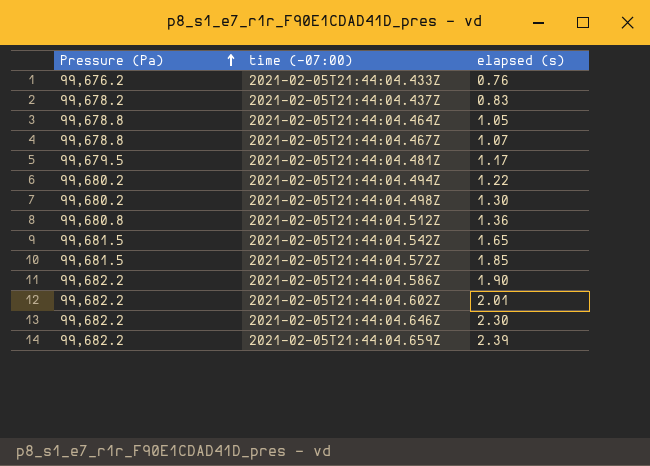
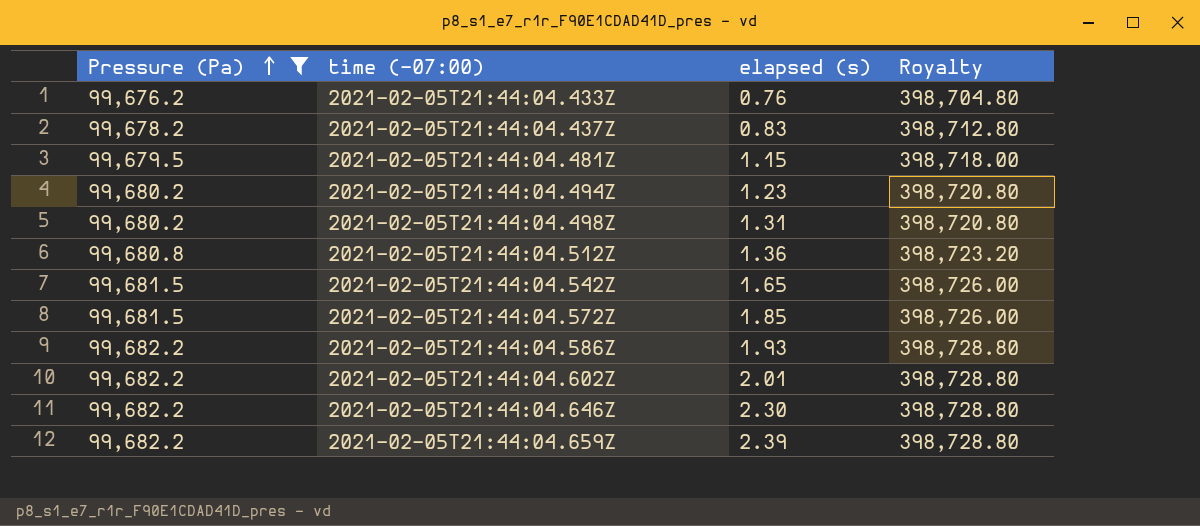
filter: none -> Pressure (Pa) != 99,678.8
column Royalty | formula: none -> [Pressure (Pa)] * 4
2021-02-05T21:44:04.481Z | elapsed (s): 1.17 -> 1.15
2021-02-05T21:44:04.494Z | elapsed (s): 1.22 -> 1.23
2021-02-05T21:44:04.498Z | elapsed (s): 1.30 -> 1.31
2021-02-05T21:44:04.586Z | elapsed (s): 1.90 -> 1.93

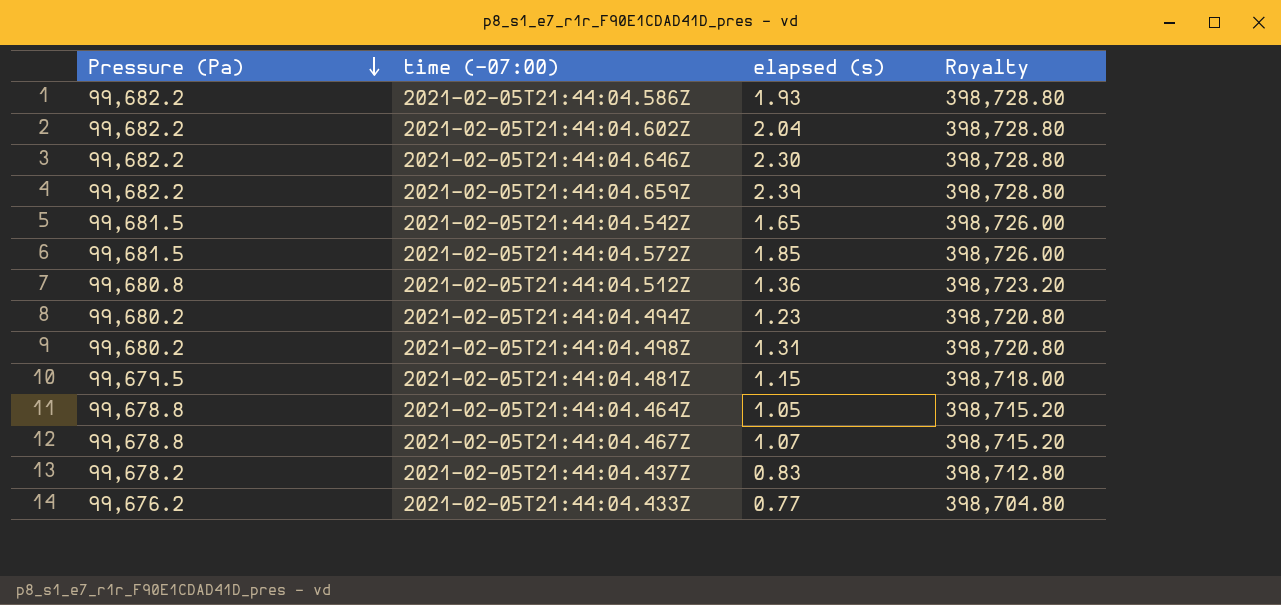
filter: Pressure (Pa) != 99,678.8 -> none
row order: Pressure (Pa) ascending -> Pressure (Pa) descending
2021-02-05T21:44:04.602Z | elapsed (s): 2.01 -> 2.04
2021-02-05T21:44:04.433Z | elapsed (s): 0.76 -> 0.77

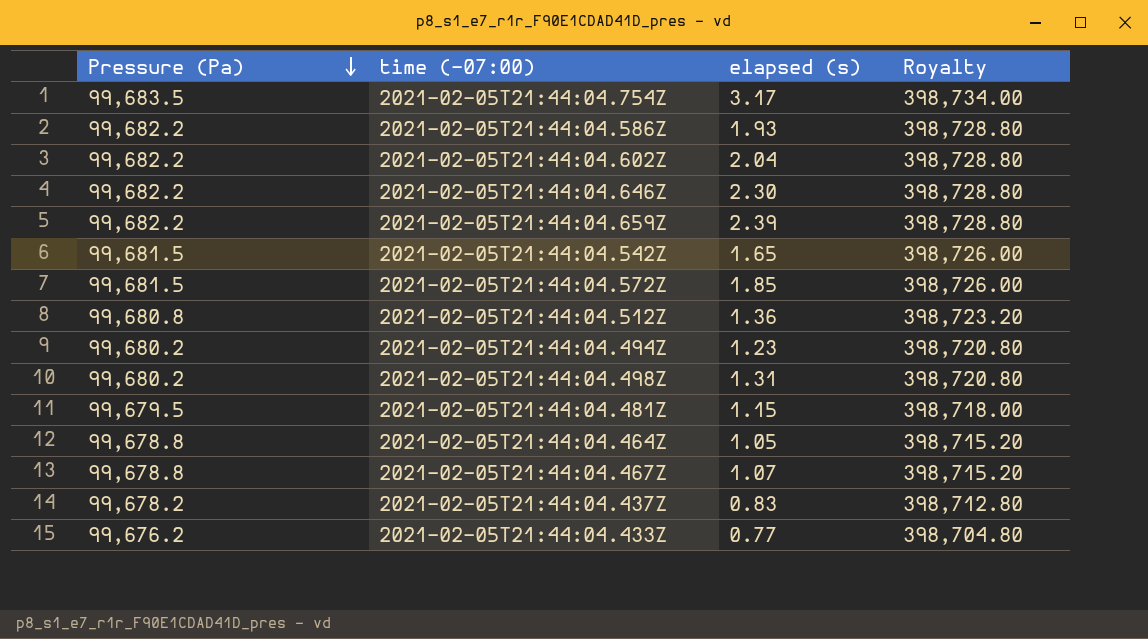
row 2021-02-05T21:44:04.754Z: none -> 99,683.5 | 3.17 | 398,734.00

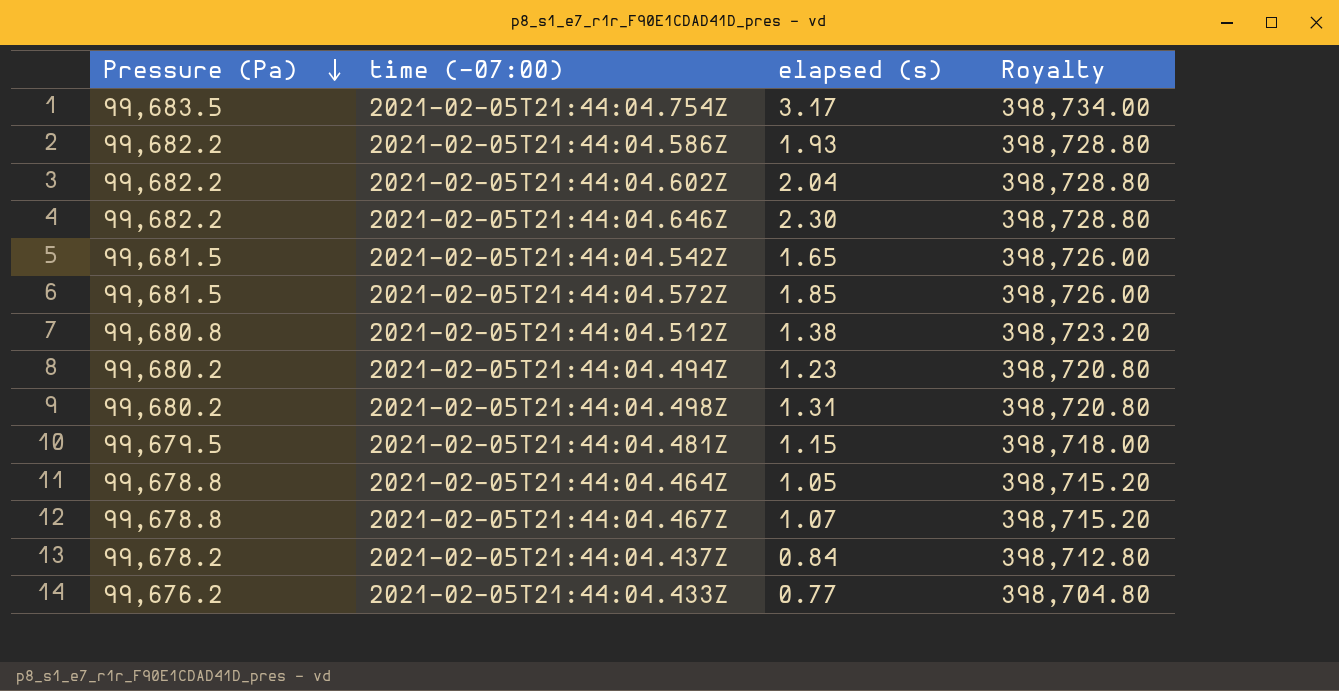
row 2021-02-05T21:44:04.659Z: 99,682.2 | 2.39 | 398,728.80 -> none
2021-02-05T21:44:04.512Z | elapsed (s): 1.36 -> 1.38
2021-02-05T21:44:04.437Z | elapsed (s): 0.83 -> 0.84

